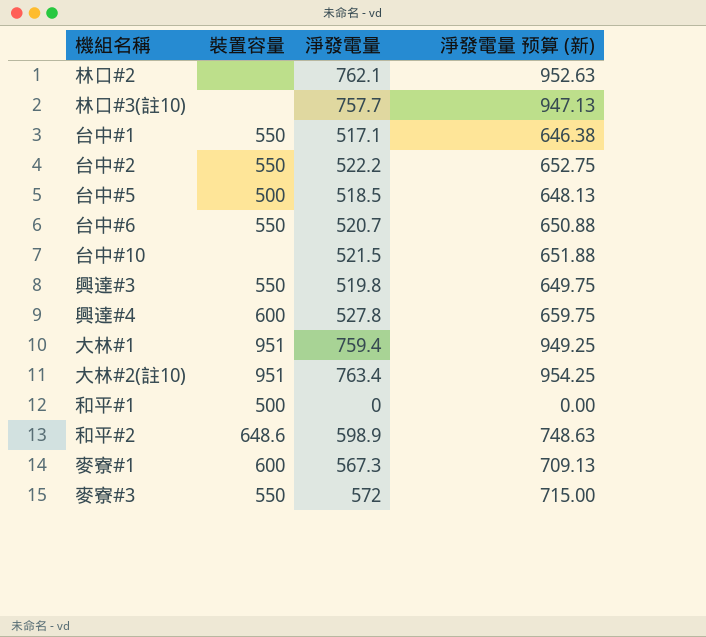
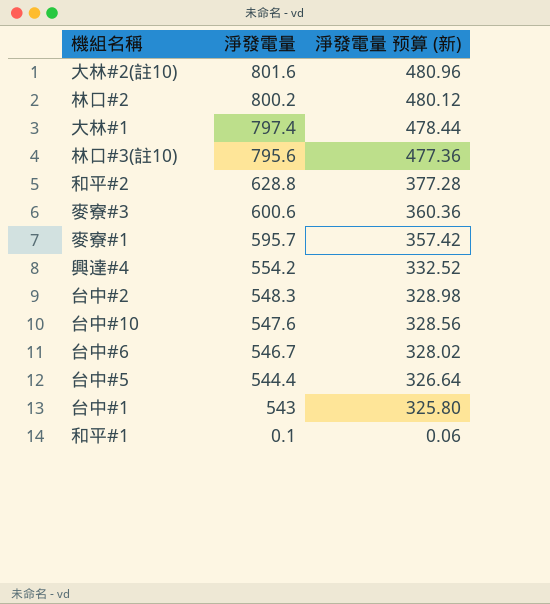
row order: none -> 淨發電量 descending
column 裝置容量 | position: 2 -> none
column 淨發電量 预算 (新) | formula: [淨發電量] * 1.25 -> [淨發電量] * 0.6
row 興達#3: 550 | 519.8 | 649.75 -> none
大林#2(註10) | 淨發電量: 763.4 -> 801.6
林口#2 | 淨發電量: 762.1 -> 800.2
大林#1 | 淨發電量: 759.4 -> 797.4
林口#3(註10) | 淨發電量: 757.7 -> 795.6
和平#2 | 淨發電量: 598.9 -> 628.8
麥寮#3 | 淨發電量: 572 -> 600.6
麥寮#1 | 淨發電量: 567.3 -> 595.7
興達#4 | 淨發電量: 527.8 -> 554.2
台中#2 | 淨發電量: 522.2 -> 548.3
台中#10 | 淨發電量: 521.5 -> 547.6
台中#6 | 淨發電量: 520.7 -> 546.7
台中#5 | 淨發電量: 518.5 -> 544.4
台中#1 | 淨發電量: 517.1 -> 543
和平#1 | 淨發電量: 0 -> 0.1

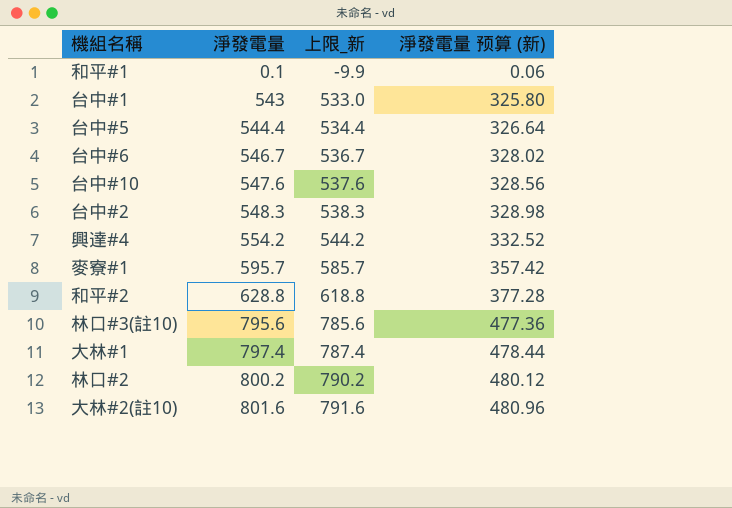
row order: 淨發電量 descending -> 淨發電量 ascending
column 上限_新 | formula: none -> [淨發電量] - 10
row 麥寮#3: 600.6 | 360.36 -> none

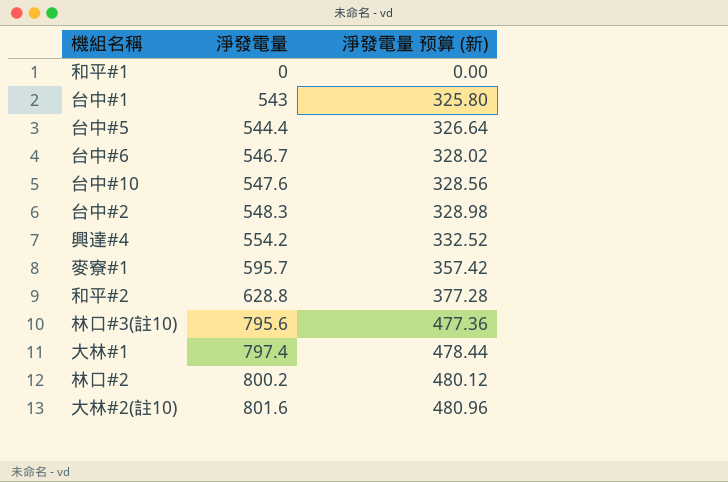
column 上限_新 | formula: [淨發電量] - 10 -> none
和平#1 | 淨發電量: 0.1 -> 0
和平#1 | 淨發電量 预算 (新): 0.06 -> 0.00

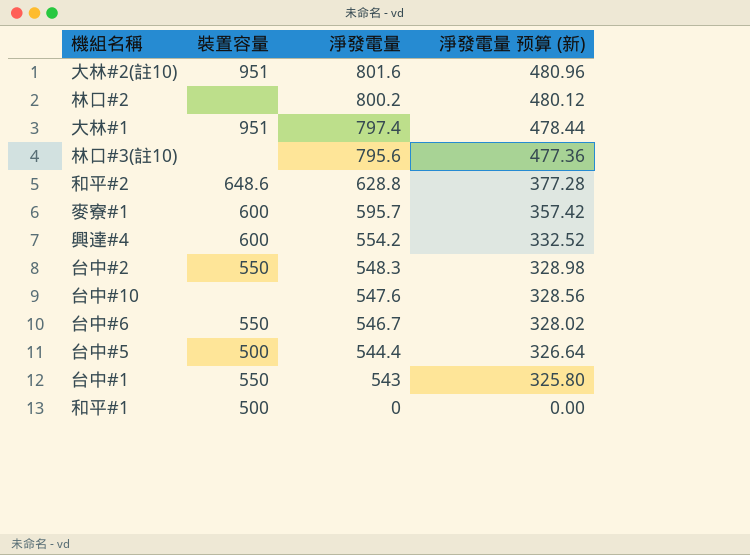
row order: 淨發電量 ascending -> 淨發電量 descending
column 裝置容量 | position: none -> 2

